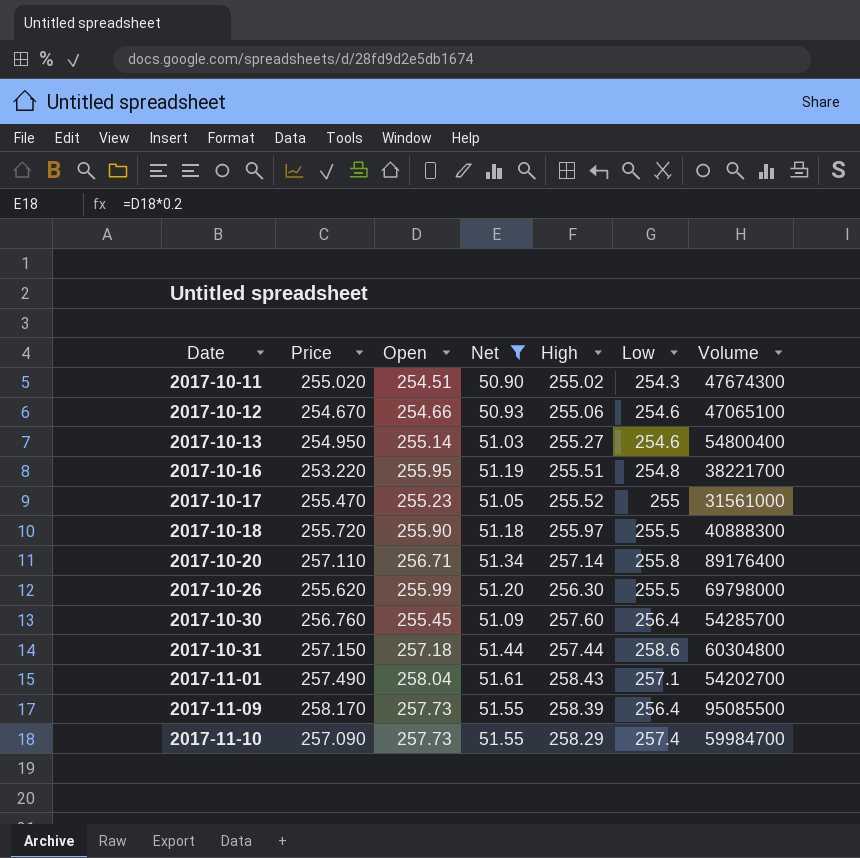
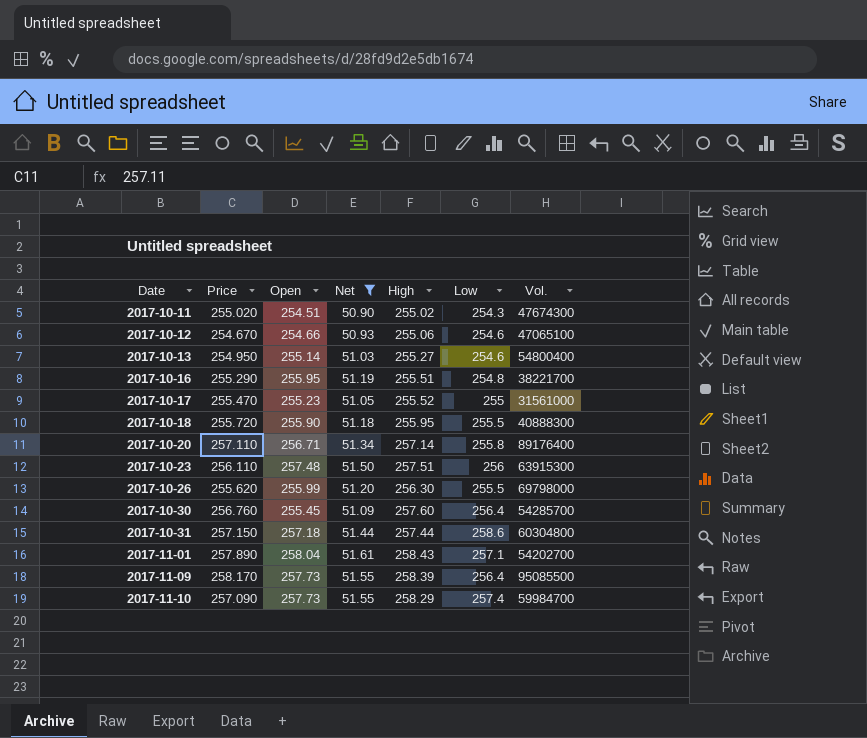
column name: Volume -> Vol.
2017-10-16 | Price: 253.220 -> 255.290
2017-10-18 | High: 255.97 -> 255.95
row 2017-10-23: none -> 256.110 | 257.48 | 51.50 | 257.51 | 256 | 63915300
2017-11-01 | Price: 257.490 -> 257.890

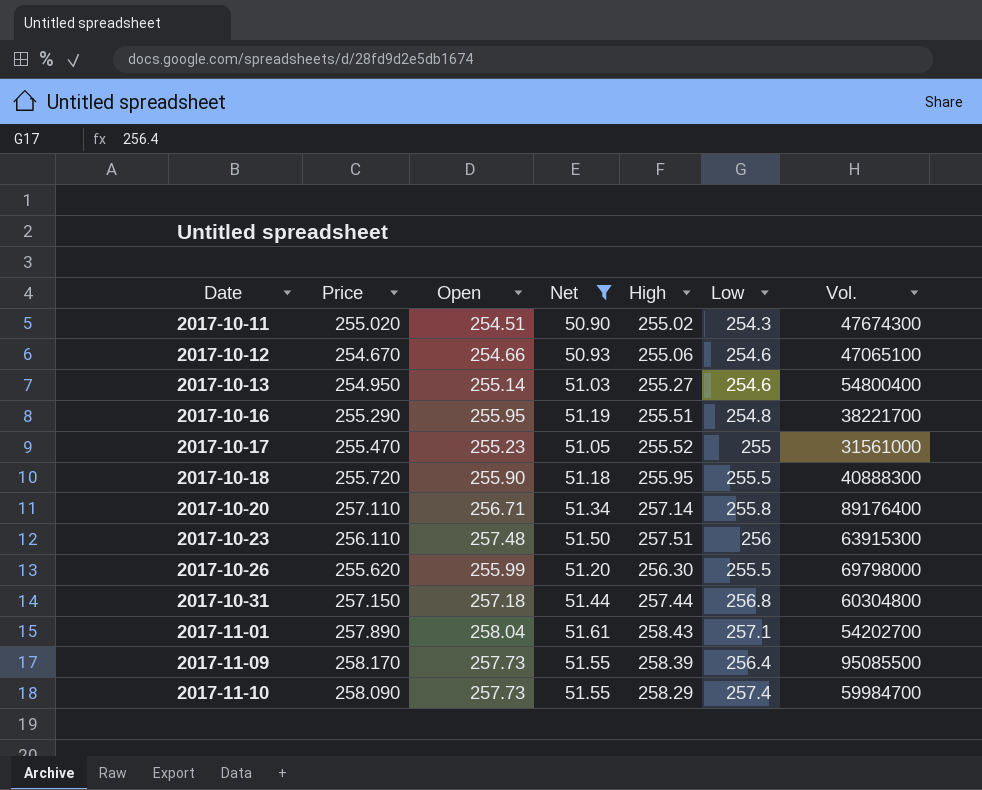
row 2017-10-30: 256.760 | 255.45 | 51.09 | 257.60 | 256.4 | 54285700 -> none
2017-10-31 | Low: 258.6 -> 256.8
2017-11-10 | Price: 257.090 -> 258.090

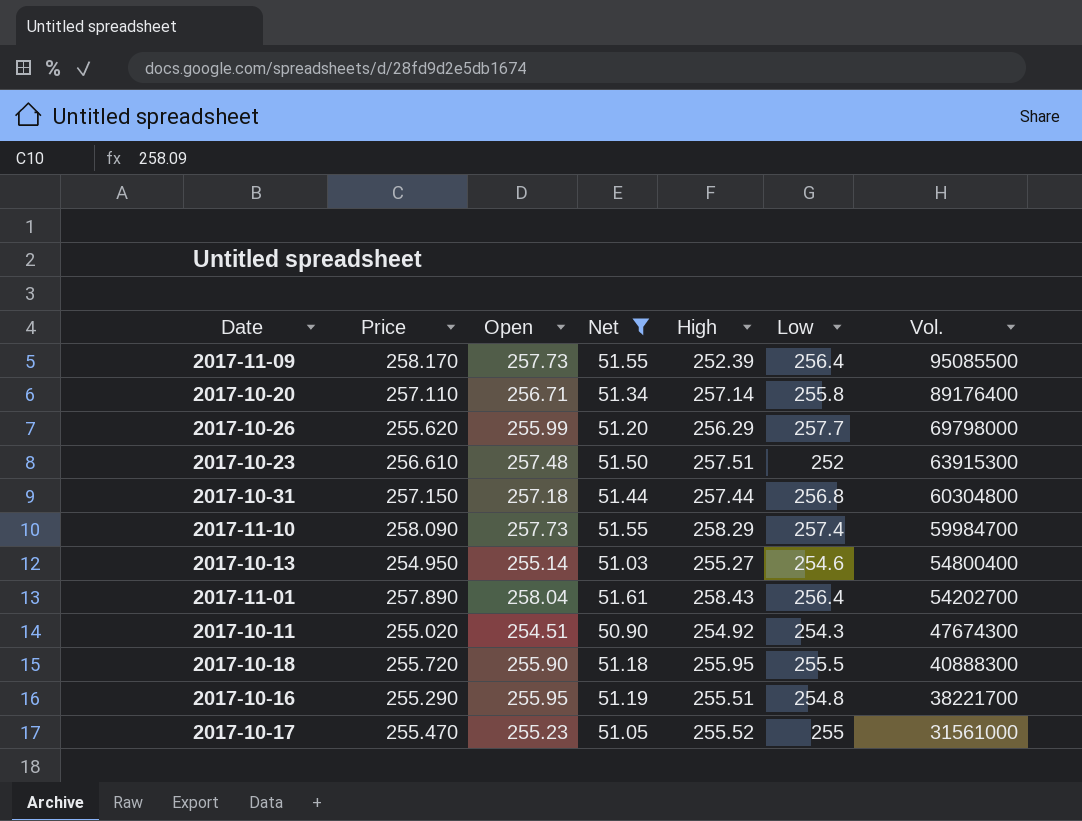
row order: Date ascending -> Vol. descending
row 2017-10-12: 254.670 | 254.66 | 50.93 | 255.06 | 254.6 | 47065100 -> none
2017-11-09 | High: 258.39 -> 252.39
2017-10-26 | High: 256.30 -> 256.29
2017-10-26 | Low: 255.5 -> 257.7
2017-10-23 | Price: 256.110 -> 256.610
2017-10-23 | Low: 256 -> 252
2017-11-01 | Low: 257.1 -> 256.4
2017-10-11 | High: 255.02 -> 254.92

